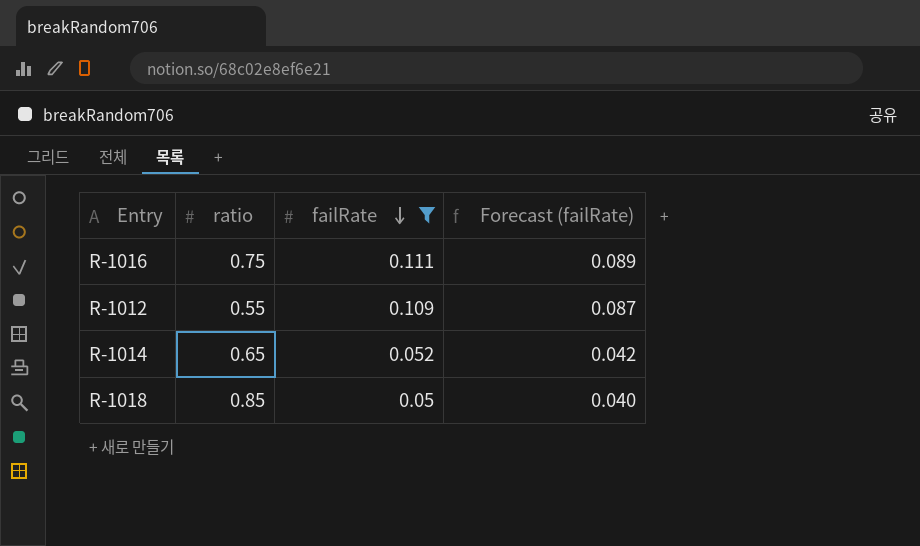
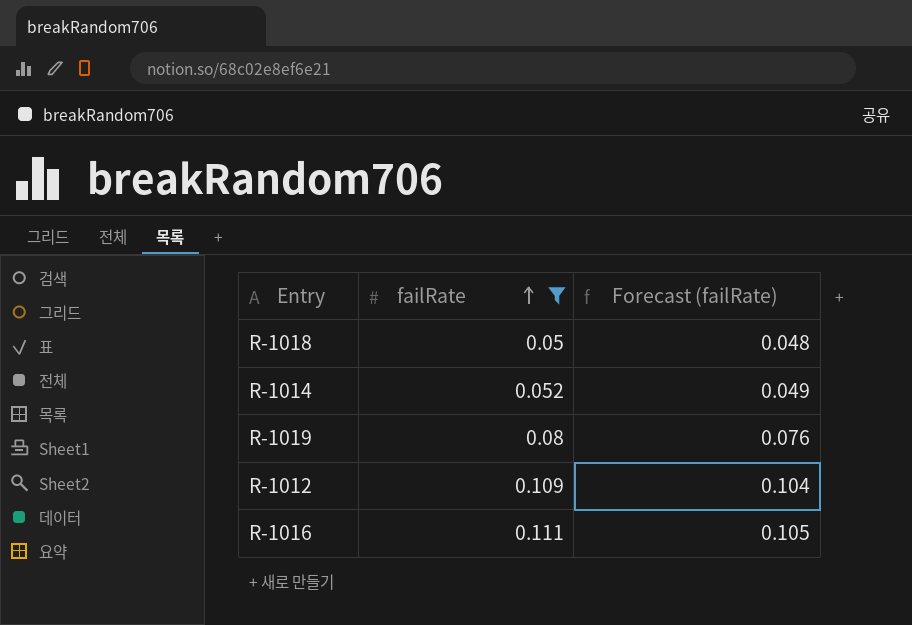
row order: failRate descending -> failRate ascending
column ratio | position: 2 -> none
column Forecast (failRate) | formula: [failRate] * 0.8 -> [failRate] * 0.95
row R-1019: none -> 0.08 | 0.076

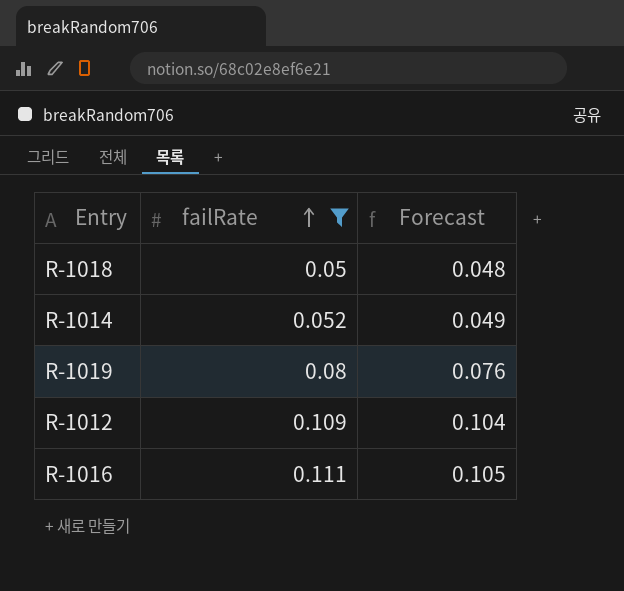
column name: Forecast (failRate) -> Forecast

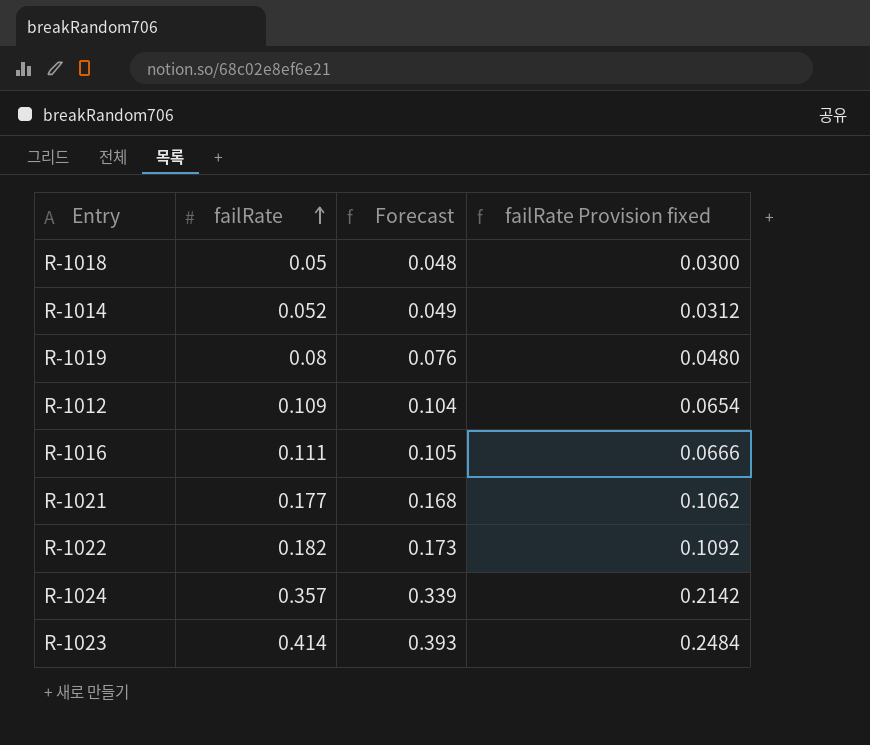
filter: failRate <= 0.111 -> none
column failRate Provision fixed | formula: none -> [failRate] * 0.6

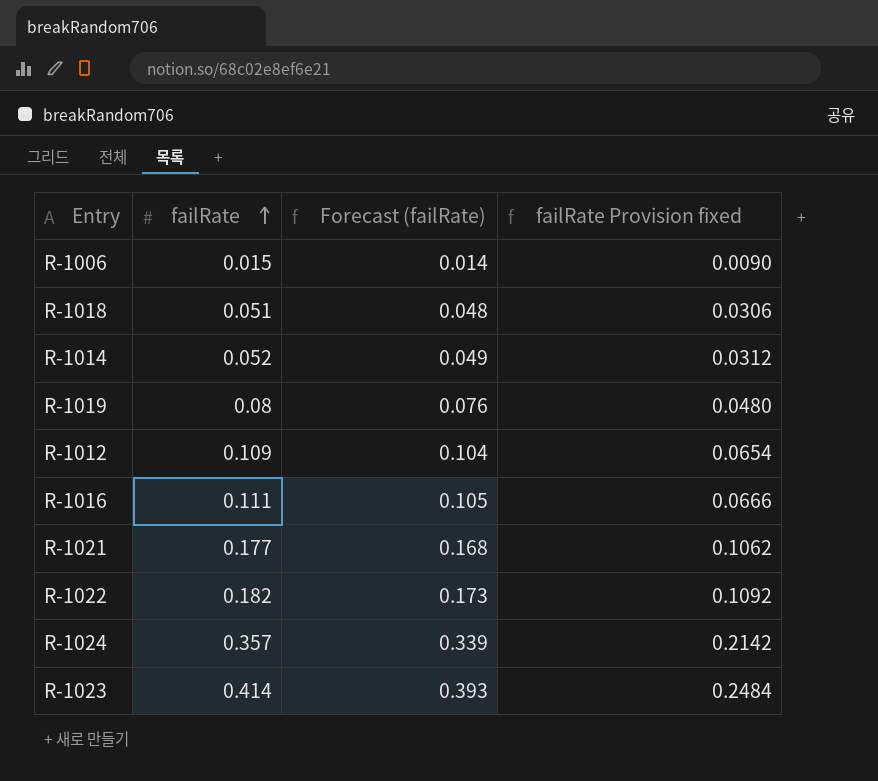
column name: Forecast -> Forecast (failRate)
row R-1006: none -> 0.015 | 0.014 | 0.0090
R-1018 | failRate: 0.05 -> 0.051
R-1018 | failRate Provision fixed: 0.0300 -> 0.0306

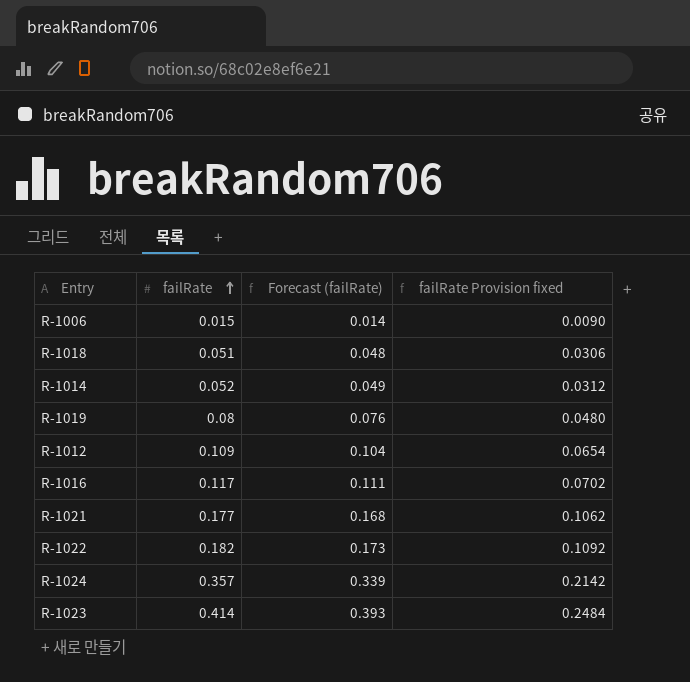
R-1016 | failRate: 0.111 -> 0.117
R-1016 | Forecast (failRate): 0.105 -> 0.111
R-1016 | failRate Provision fixed: 0.0666 -> 0.0702

